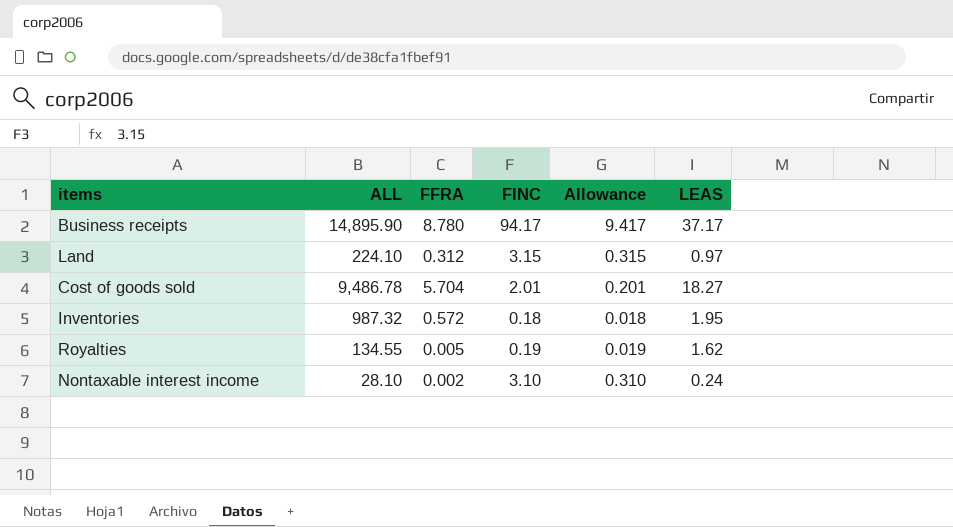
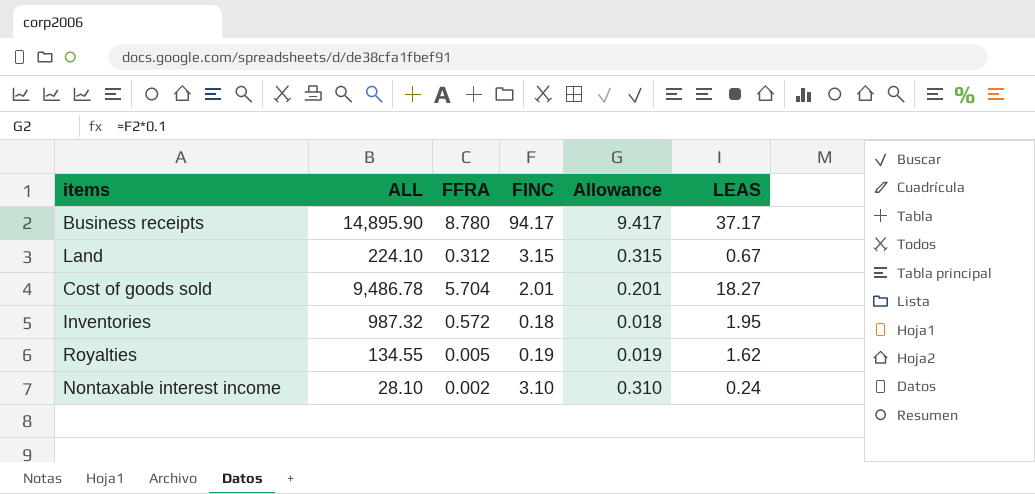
Land | LEAS: 0.97 -> 0.67

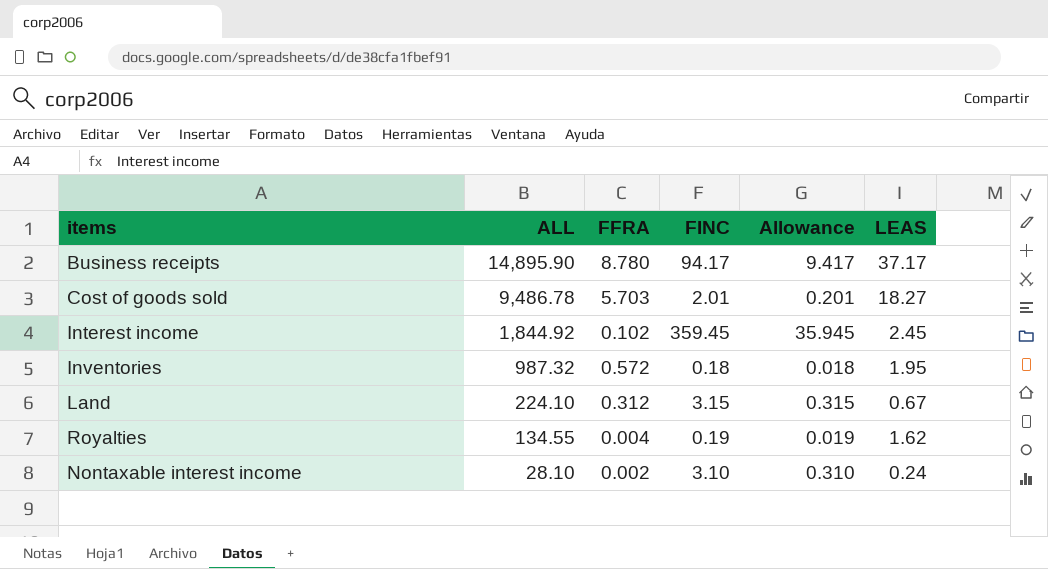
row order: none -> ALL descending
Cost of goods sold | FFRA: 5.704 -> 5.703
row Interest income: none -> 1,844.92 | 0.102 | 359.45 | 35.945 | 2.45
Royalties | FFRA: 0.005 -> 0.004

